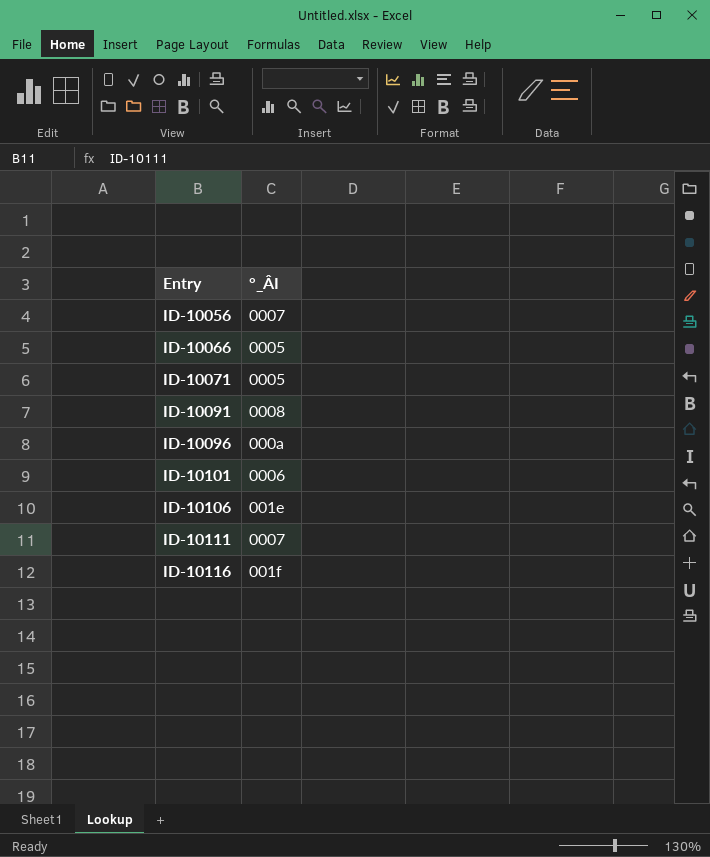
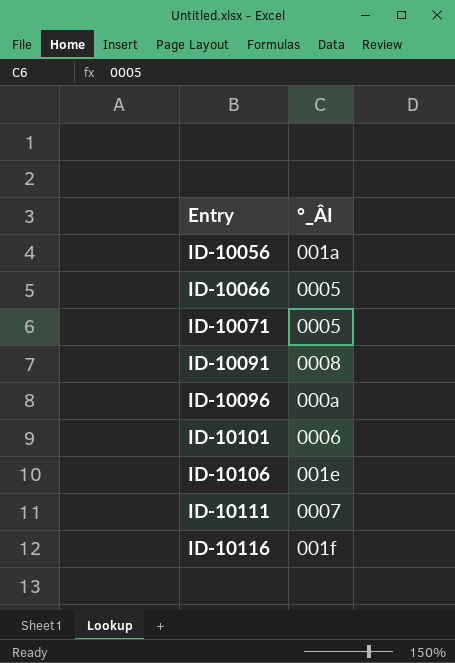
ID-10056 | °_ÂI: 0007 -> 001a

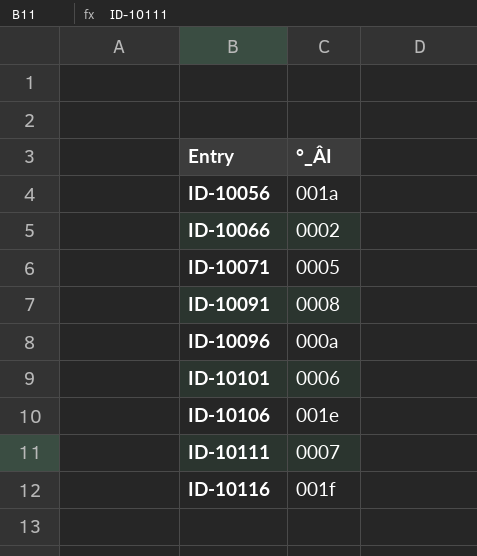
ID-10066 | °_ÂI: 0005 -> 0002

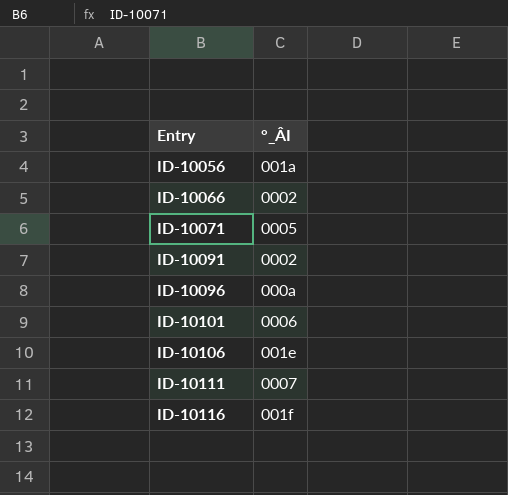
ID-10091 | °_ÂI: 0008 -> 0002

